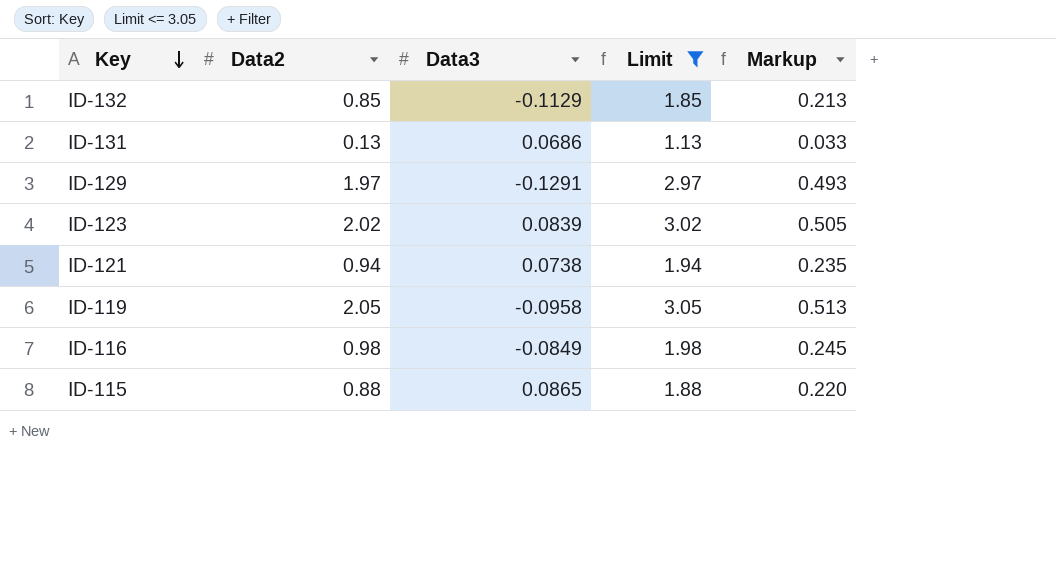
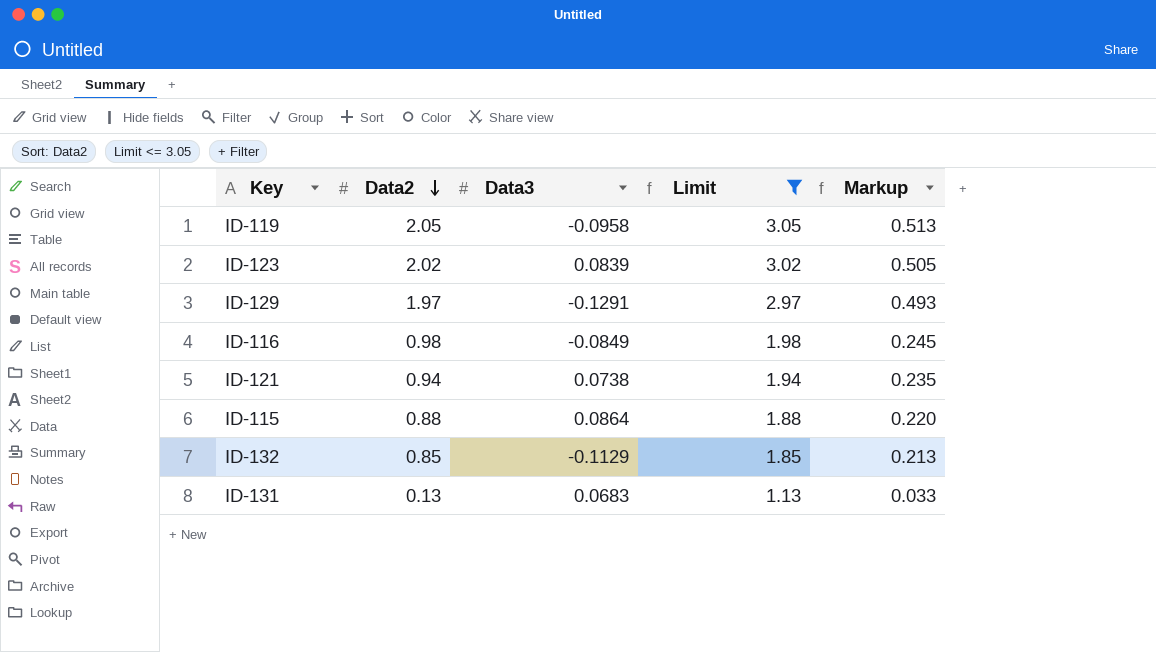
row order: Key descending -> Data2 descending
ID-115 | Data3: 0.0865 -> 0.0864
ID-131 | Data3: 0.0686 -> 0.0683

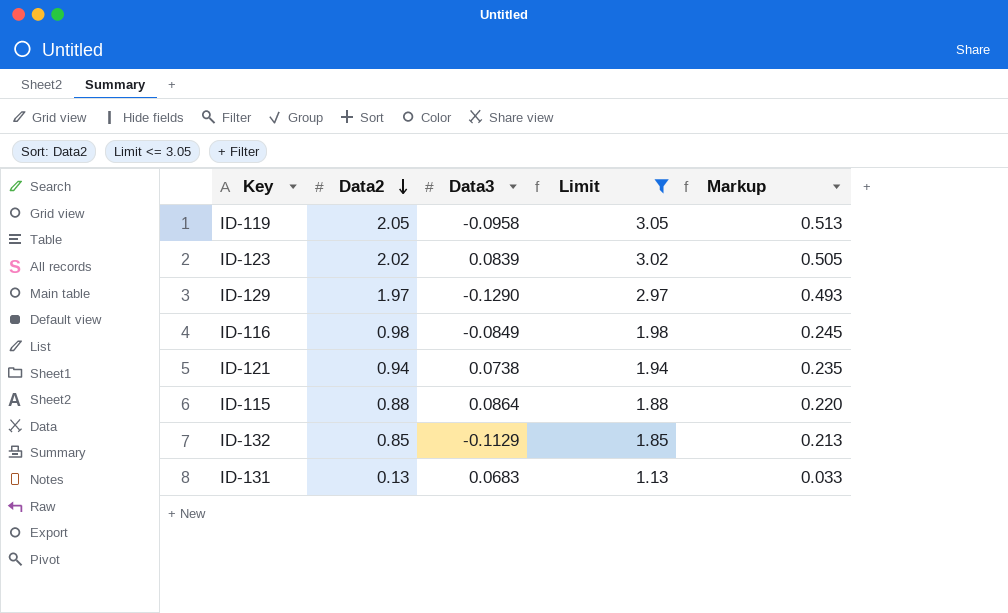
ID-129 | Data3: -0.1291 -> -0.1290

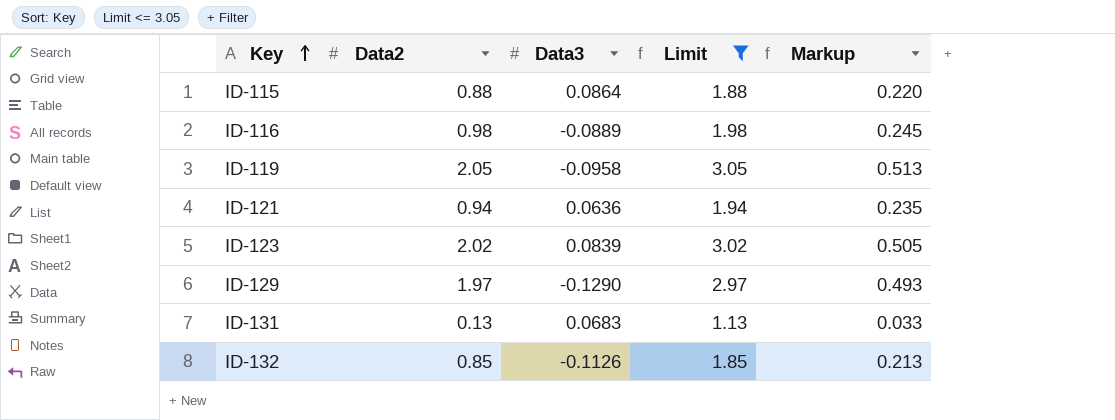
row order: Data2 descending -> Key ascending
ID-116 | Data3: -0.0849 -> -0.0889
ID-121 | Data3: 0.0738 -> 0.0636
ID-132 | Data3: -0.1129 -> -0.1126

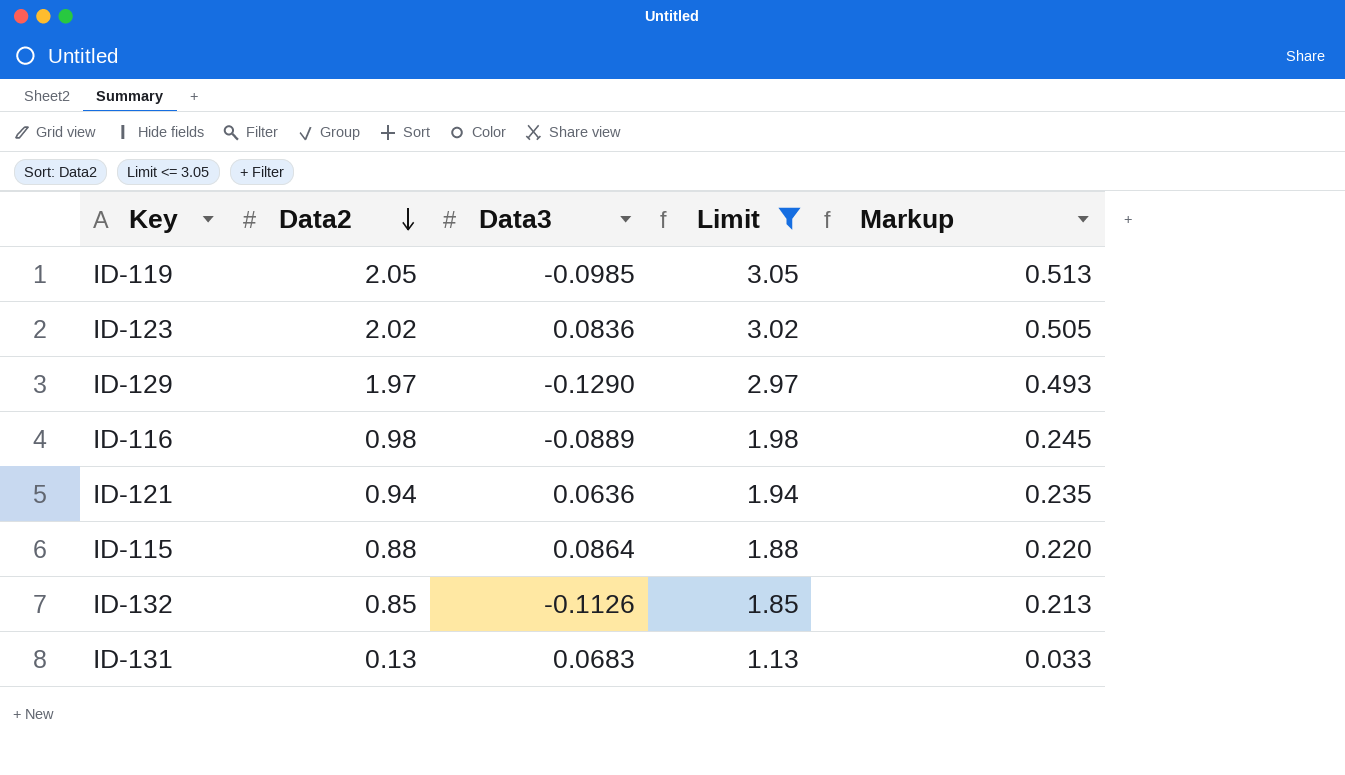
row order: Key ascending -> Data2 descending
ID-119 | Data3: -0.0958 -> -0.0985
ID-123 | Data3: 0.0839 -> 0.0836

